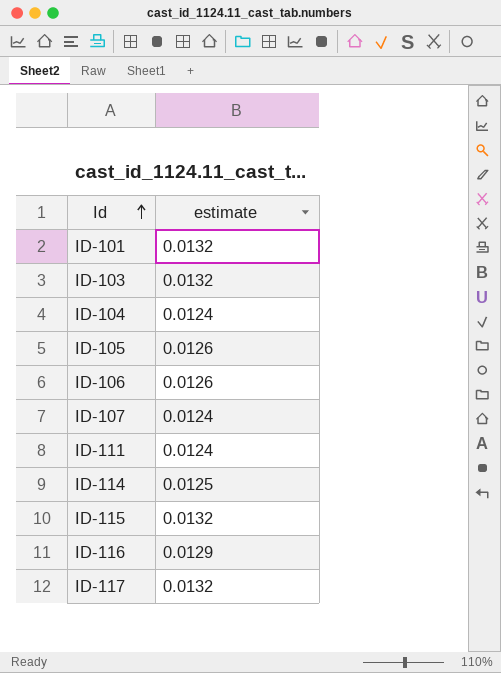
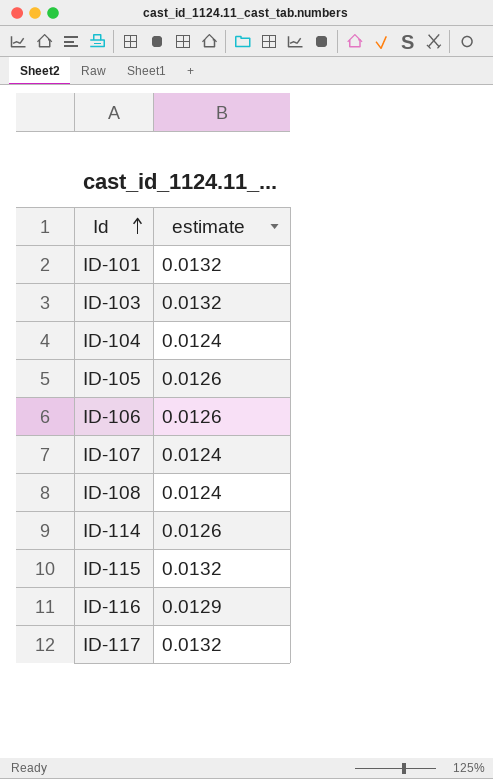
row ID-111: 0.0124 -> none
row ID-108: none -> 0.0124
ID-114 | estimate: 0.0125 -> 0.0126

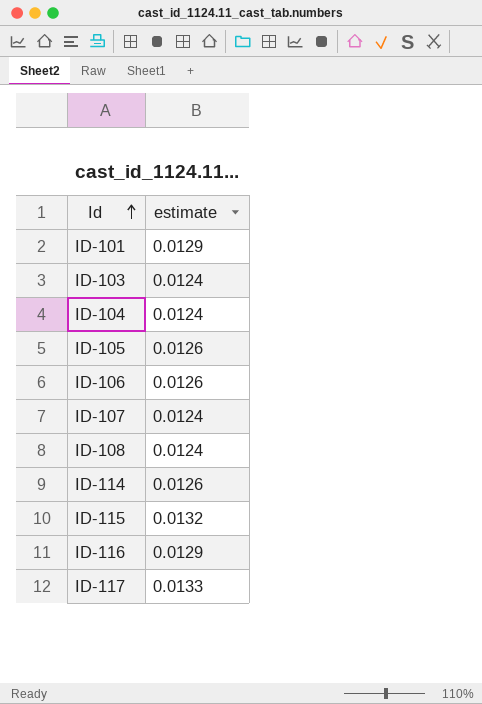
ID-101 | estimate: 0.0132 -> 0.0129
ID-103 | estimate: 0.0132 -> 0.0124
ID-117 | estimate: 0.0132 -> 0.0133

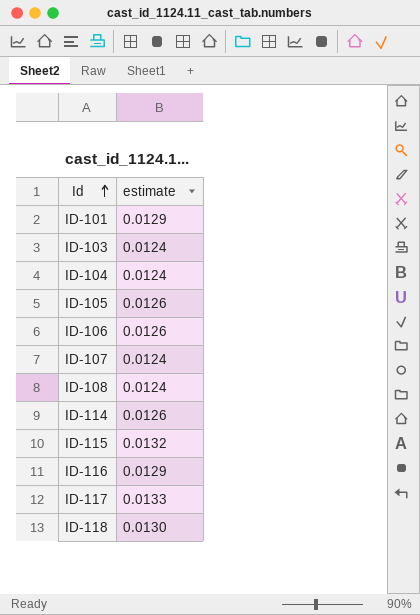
row ID-118: none -> 0.0130

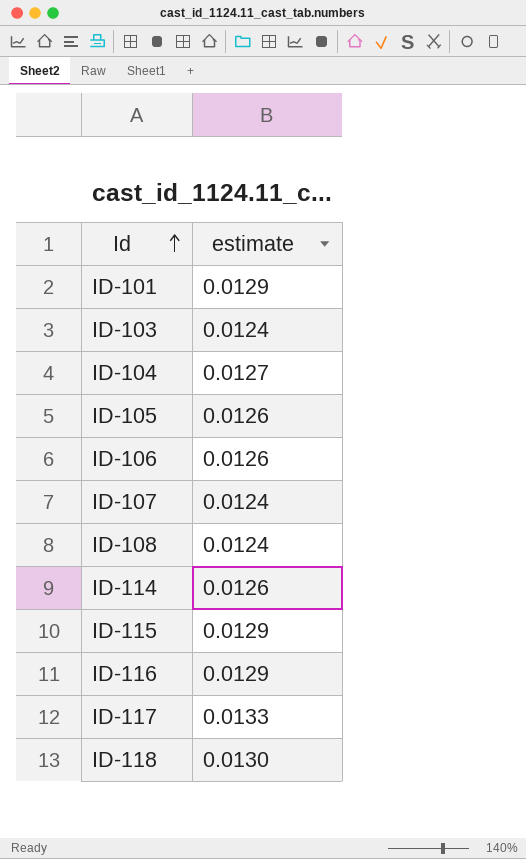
ID-104 | estimate: 0.0124 -> 0.0127
ID-115 | estimate: 0.0132 -> 0.0129

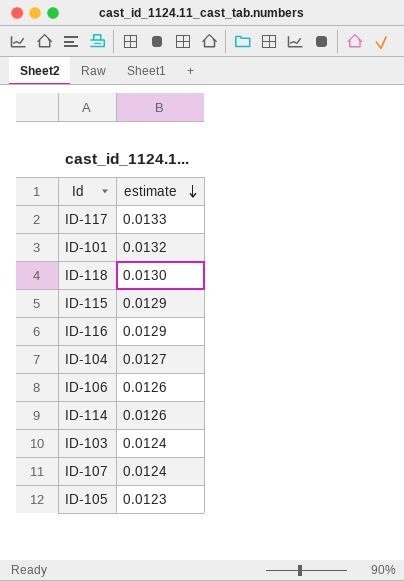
row order: Id ascending -> estimate descending
row ID-108: 0.0124 -> none
ID-101 | estimate: 0.0129 -> 0.0132
ID-105 | estimate: 0.0126 -> 0.0123

